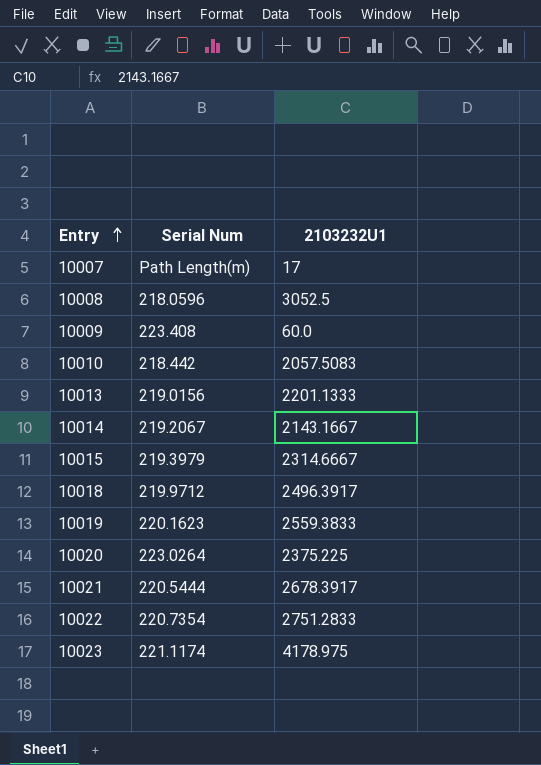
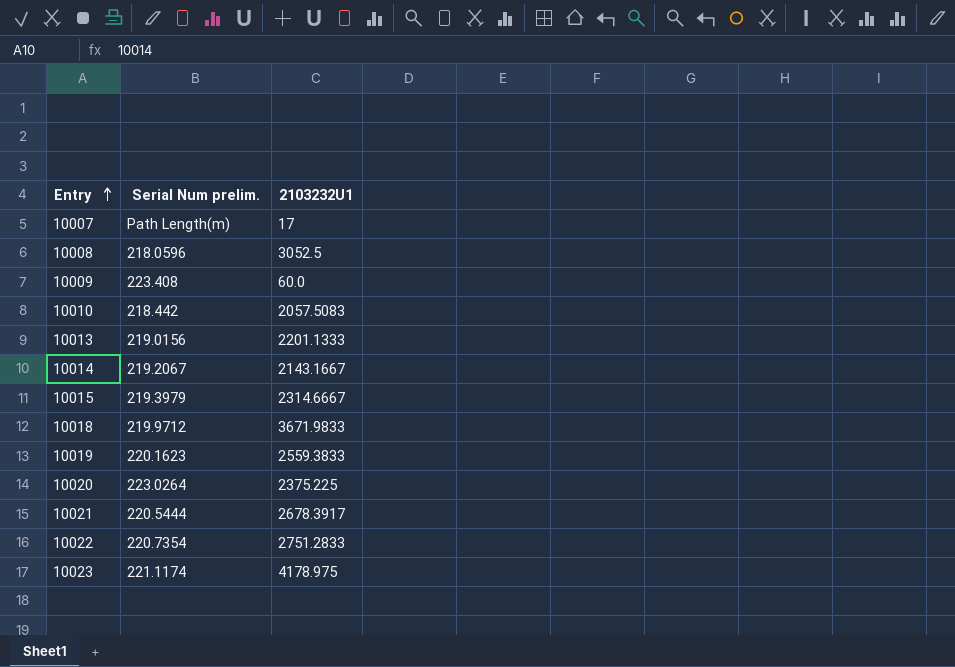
column name: Serial Num -> Serial Num prelim.
10018 | 2103232U1: 2496.3917 -> 3671.9833

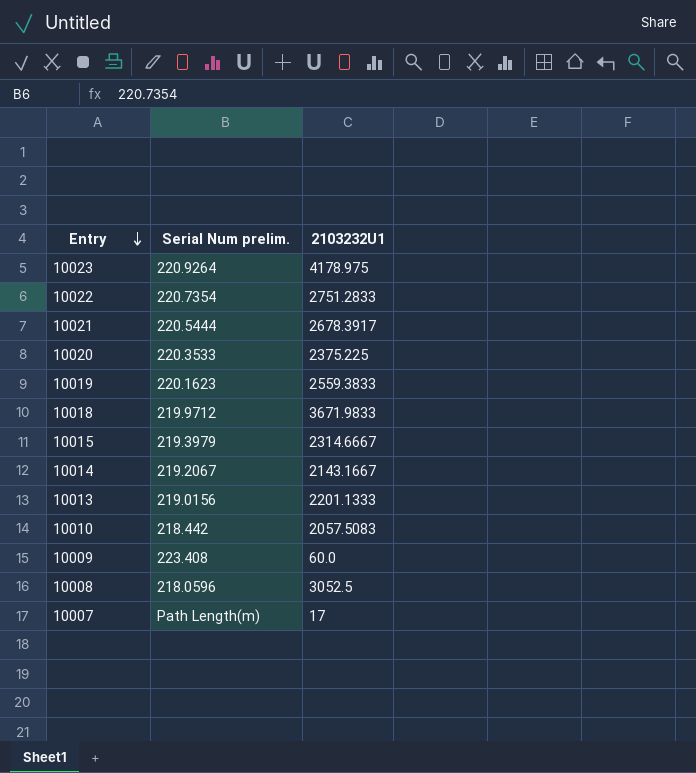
row order: Entry ascending -> Entry descending
10023 | Serial Num prelim.: 221.1174 -> 220.9264
10020 | Serial Num prelim.: 223.0264 -> 220.3533

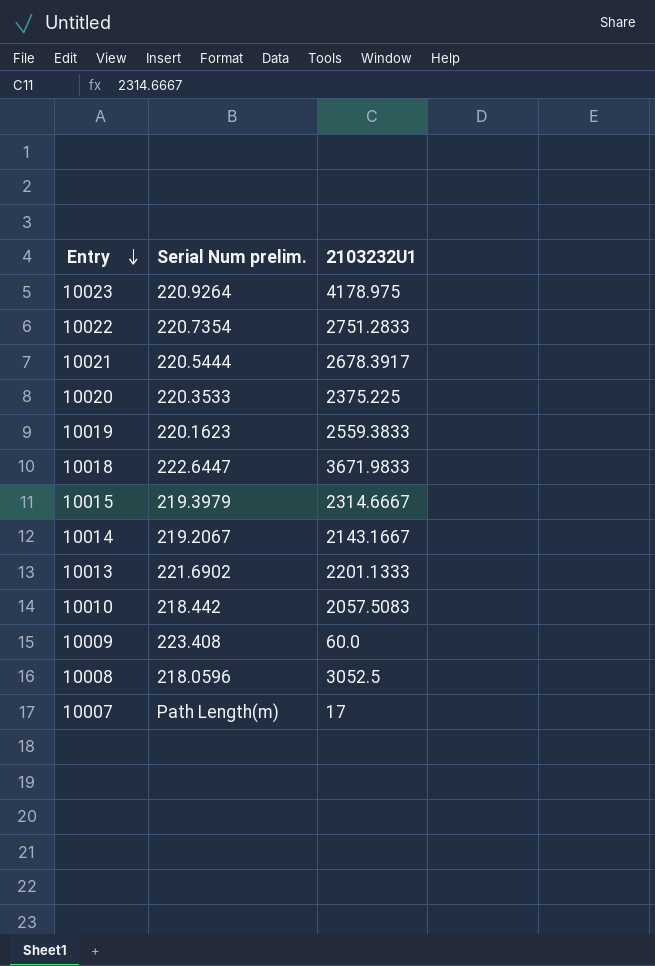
10018 | Serial Num prelim.: 219.9712 -> 222.6447
10013 | Serial Num prelim.: 219.0156 -> 221.6902

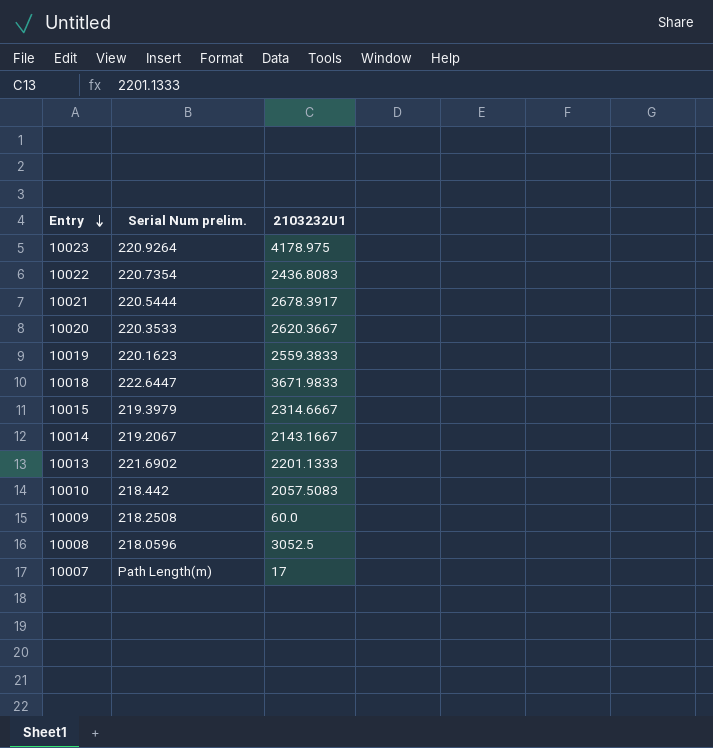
10022 | 2103232U1: 2751.2833 -> 2436.8083
10020 | 2103232U1: 2375.225 -> 2620.3667
10009 | Serial Num prelim.: 223.408 -> 218.2508

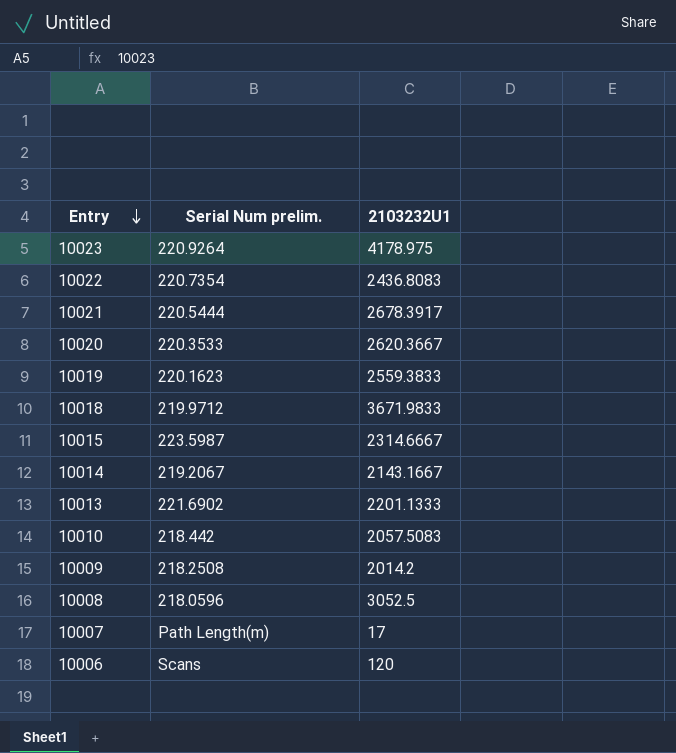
10018 | Serial Num prelim.: 222.6447 -> 219.9712
10015 | Serial Num prelim.: 219.3979 -> 223.5987
10009 | 2103232U1: 60.0 -> 2014.2
row 10006: none -> Scans | 120

